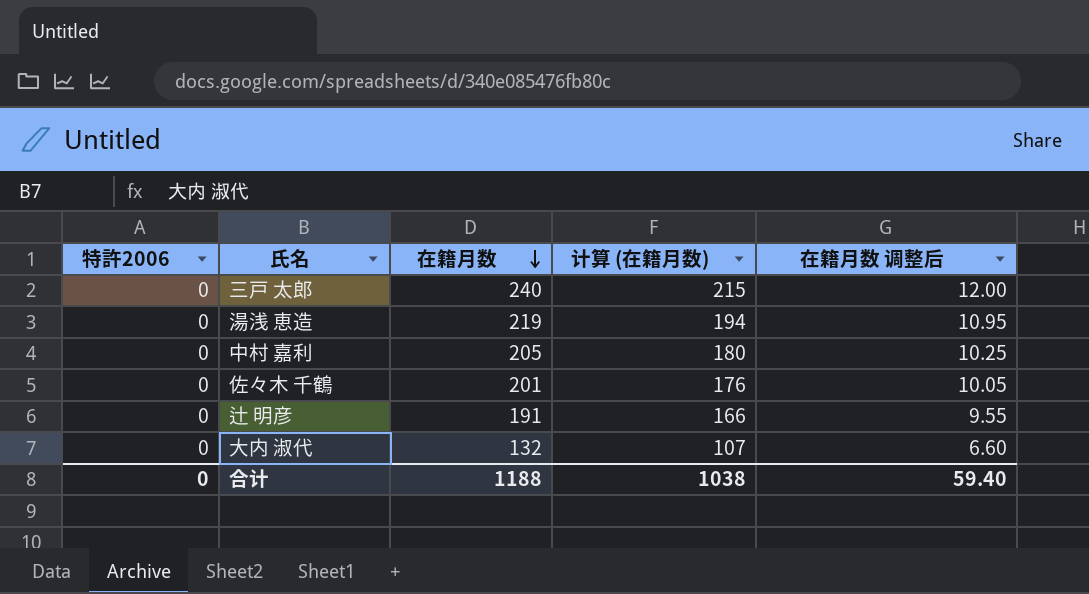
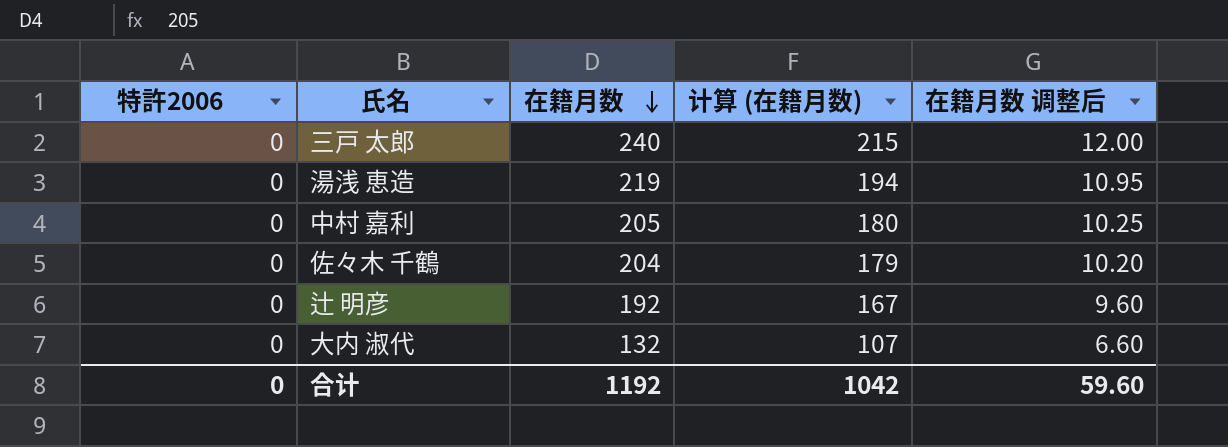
佐々木 千鶴 | 在籍月数: 201 -> 204
佐々木 千鶴 | 计算 (在籍月数): 176 -> 179
佐々木 千鶴 | 在籍月数 调整后: 10.05 -> 10.20
辻 明彦 | 在籍月数: 191 -> 192
辻 明彦 | 计算 (在籍月数): 166 -> 167
辻 明彦 | 在籍月数 调整后: 9.55 -> 9.60
合计 | 在籍月数: 1188 -> 1192
合计 | 计算 (在籍月数): 1038 -> 1042
合计 | 在籍月数 调整后: 59.40 -> 59.60

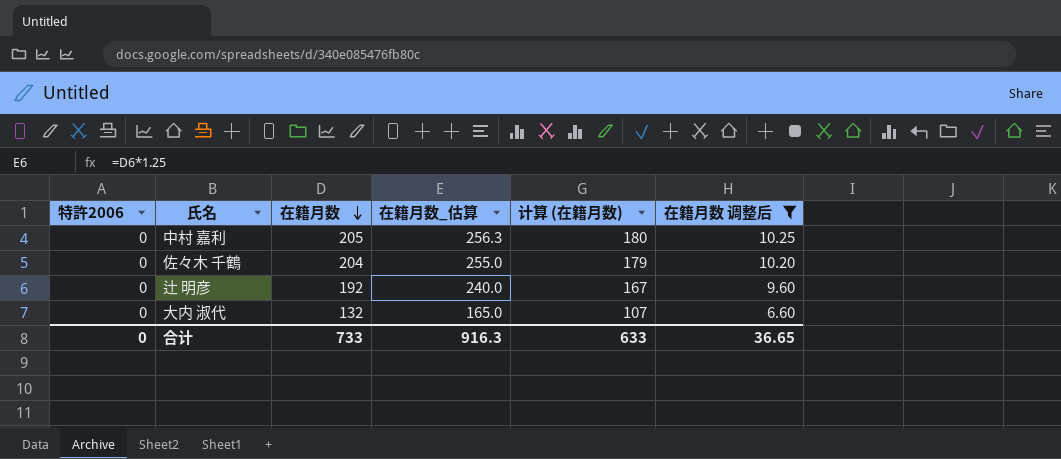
filter: none -> 在籍月数 调整后 <= 10.25
column 在籍月数_估算 | formula: none -> [在籍月数] * 1.25
合计 | 在籍月数: 1192 -> 733
合计 | 计算 (在籍月数): 1042 -> 633
合计 | 在籍月数 调整后: 59.60 -> 36.65

